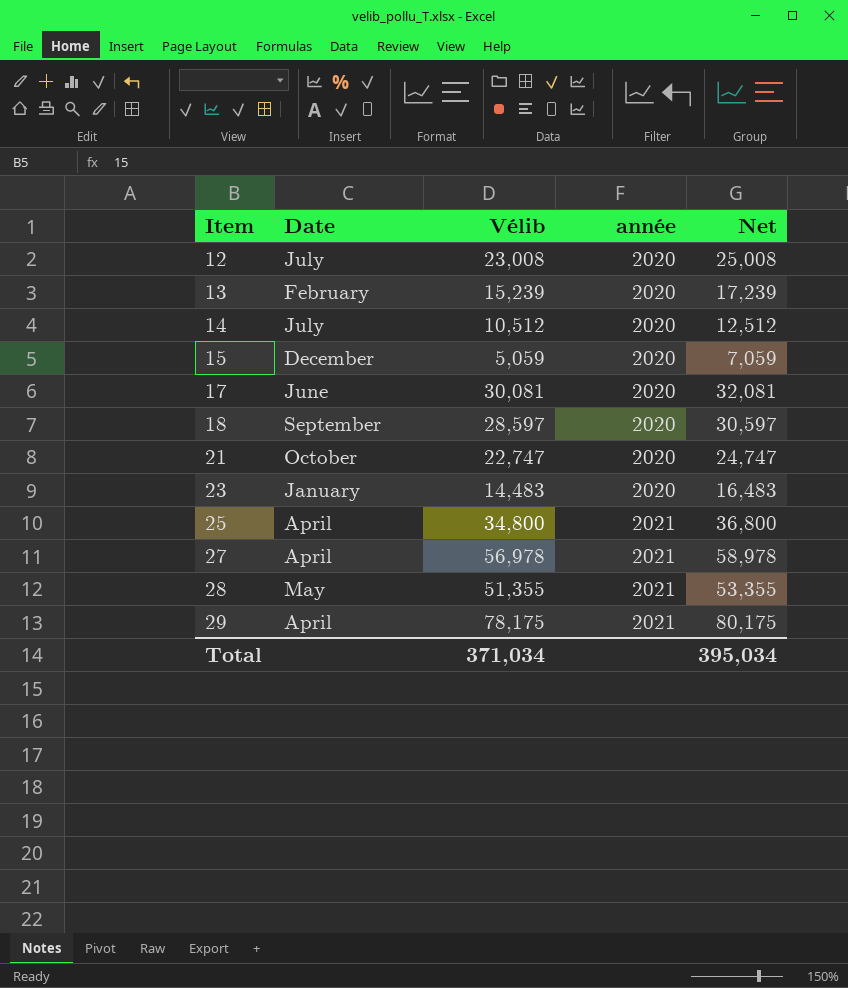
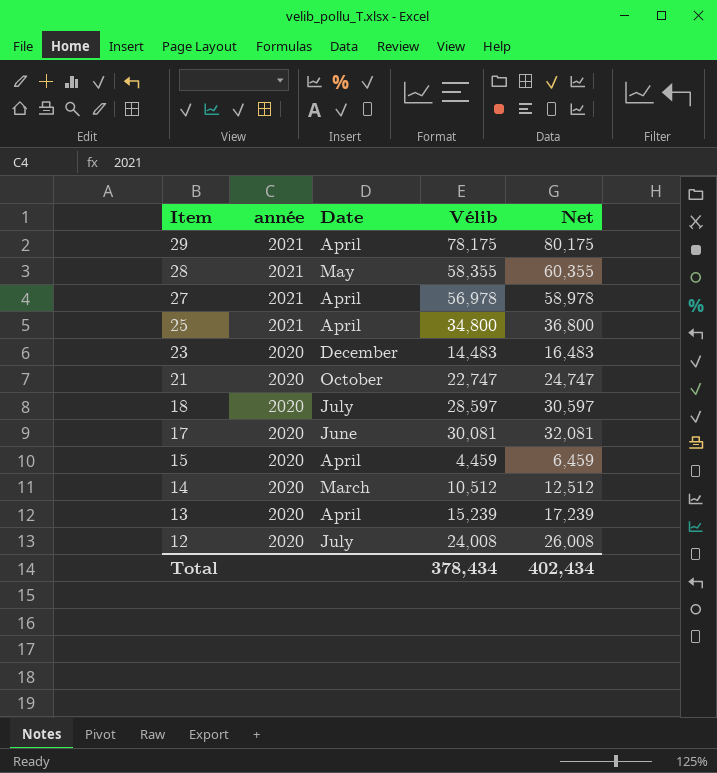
row order: Item ascending -> Item descending
column année | position: 4 -> 2
28 | Vélib: 51,355 -> 58,355
28 | Net: 53,355 -> 60,355
23 | Date: January -> December
18 | Date: September -> July
15 | Date: December -> April
15 | Vélib: 5,059 -> 4,459
15 | Net: 7,059 -> 6,459
14 | Date: July -> March
13 | Date: February -> April
12 | Vélib: 23,008 -> 24,008
12 | Net: 25,008 -> 26,008
Total | Vélib: 371,034 -> 378,434
Total | Net: 395,034 -> 402,434

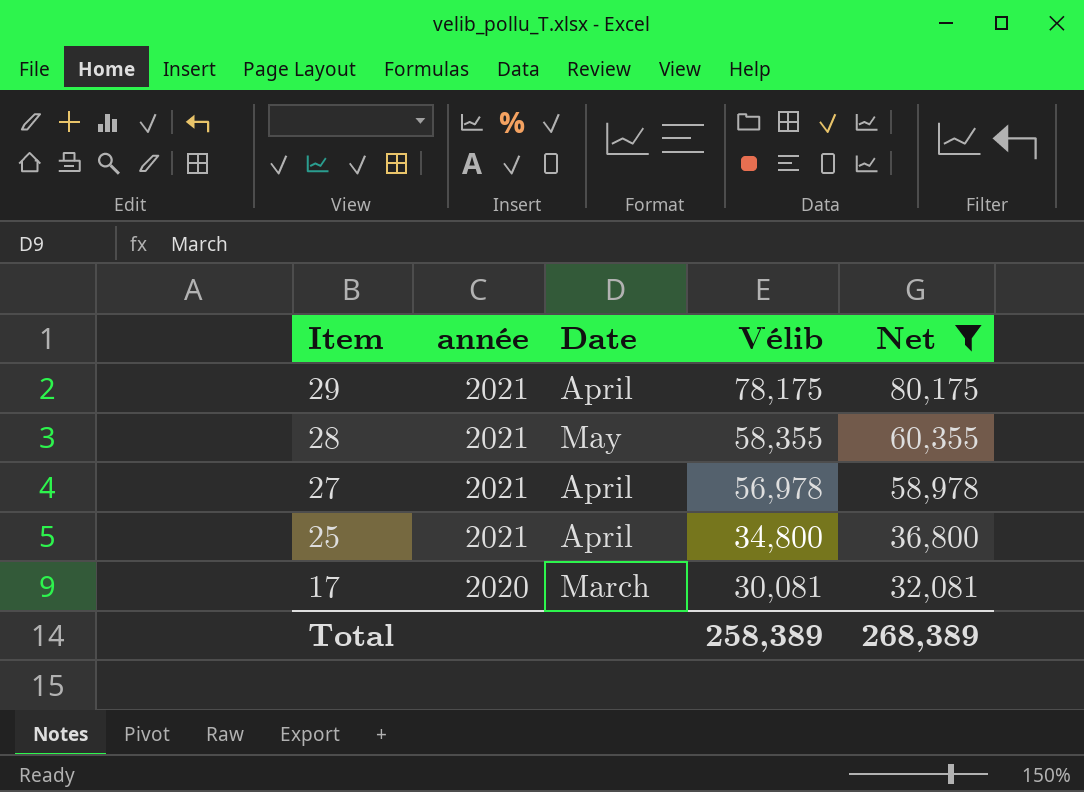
filter: none -> Net >= 32,081
17 | Date: June -> March
Total | Vélib: 378,434 -> 258,389
Total | Net: 402,434 -> 268,389

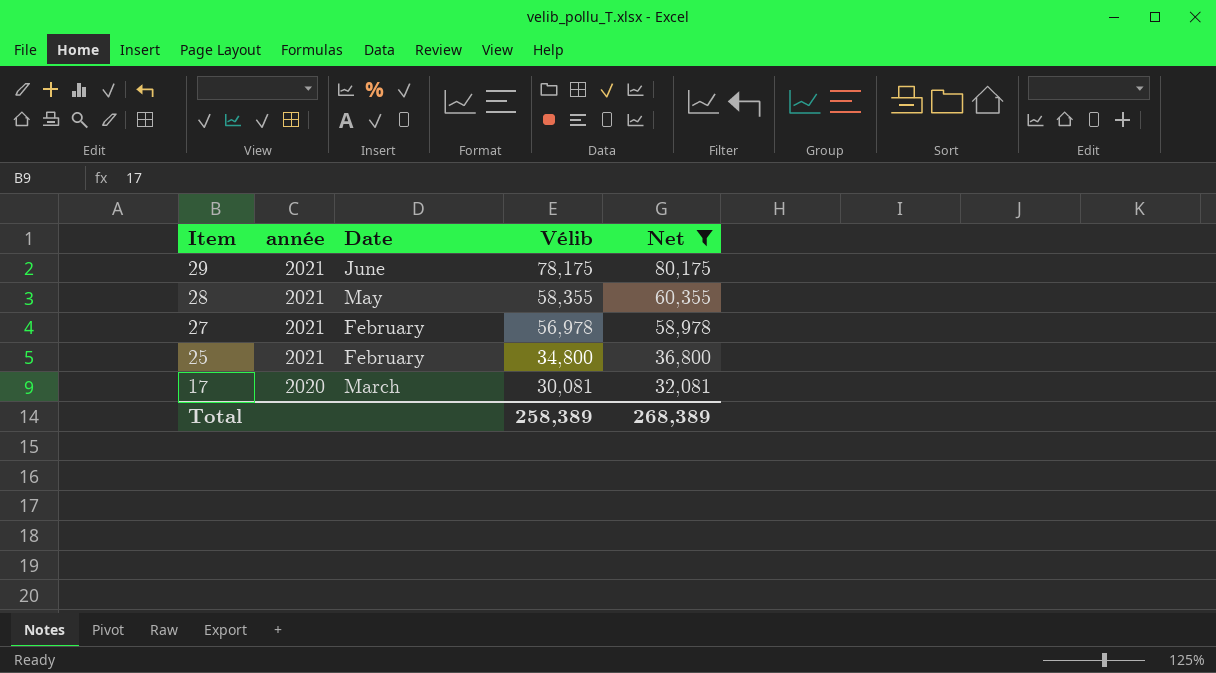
29 | Date: April -> June
27 | Date: April -> February
25 | Date: April -> February

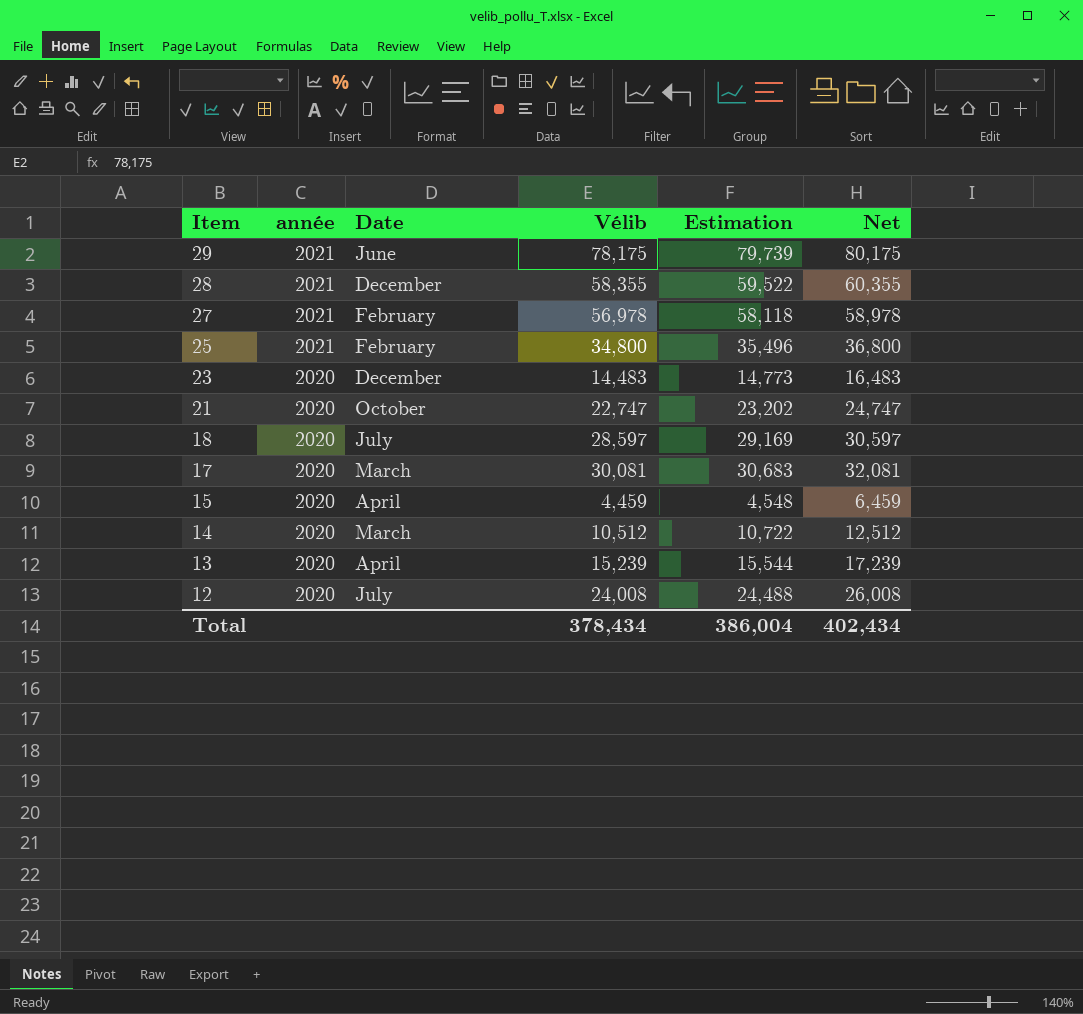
filter: Net >= 32,081 -> none
column Estimation | formula: none -> [Vélib] * 1,02
28 | Date: May -> December
Total | Vélib: 258,389 -> 378,434
Total | Net: 268,389 -> 402,434

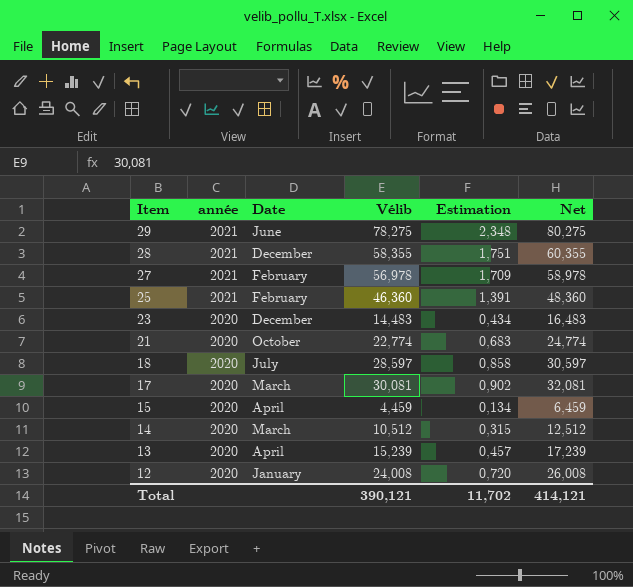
column Estimation | formula: [Vélib] * 1,02 -> [Vélib] * 0,03
29 | Vélib: 78,175 -> 78,275
29 | Net: 80,175 -> 80,275
25 | Vélib: 34,800 -> 46,360
25 | Net: 36,800 -> 48,360
21 | Vélib: 22,747 -> 22,774
21 | Net: 24,747 -> 24,774
12 | Date: July -> January
Total | Vélib: 378,434 -> 390,121
Total | Estimation: 386,004 -> 11,702
Total | Net: 402,434 -> 414,121

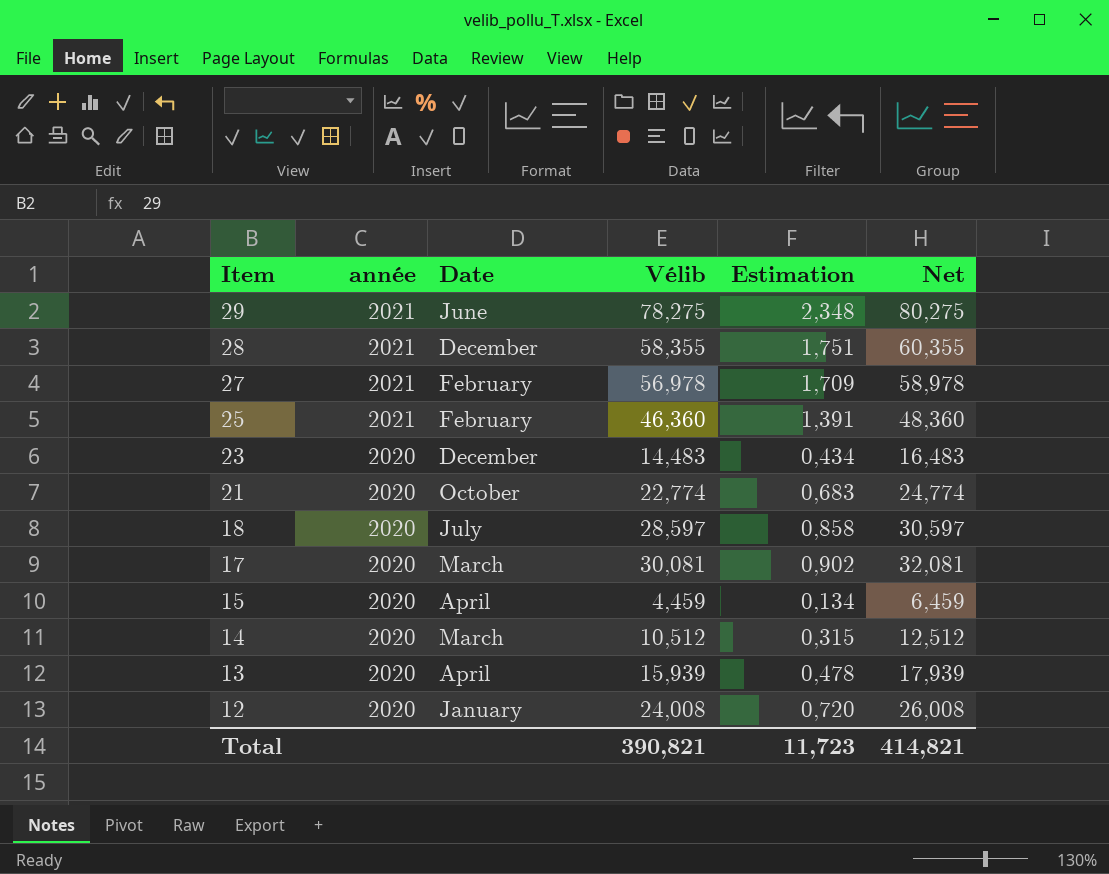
13 | Vélib: 15,239 -> 15,939
13 | Estimation: 0,457 -> 0,478
13 | Net: 17,239 -> 17,939
Total | Vélib: 390,121 -> 390,821
Total | Estimation: 11,702 -> 11,723
Total | Net: 414,121 -> 414,821

